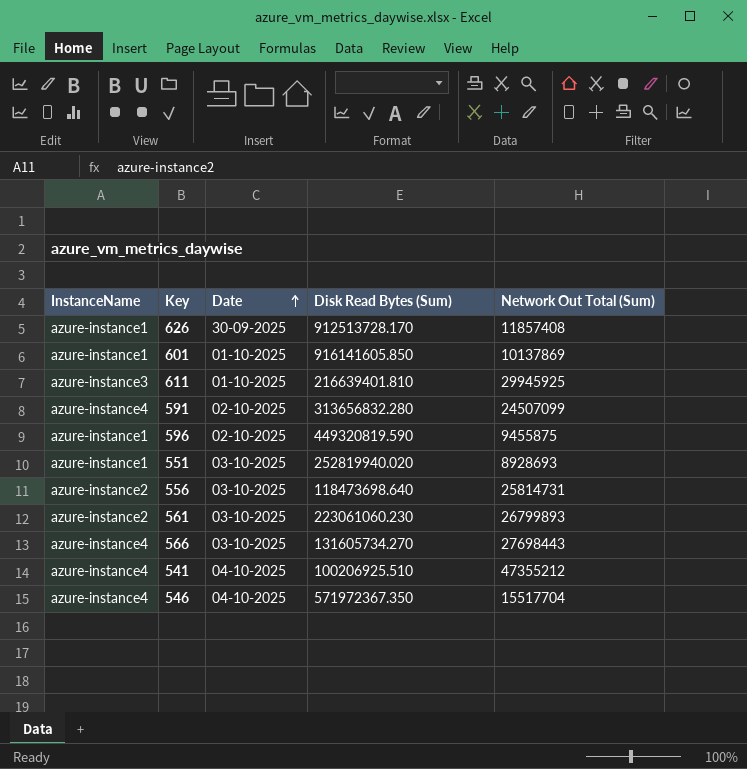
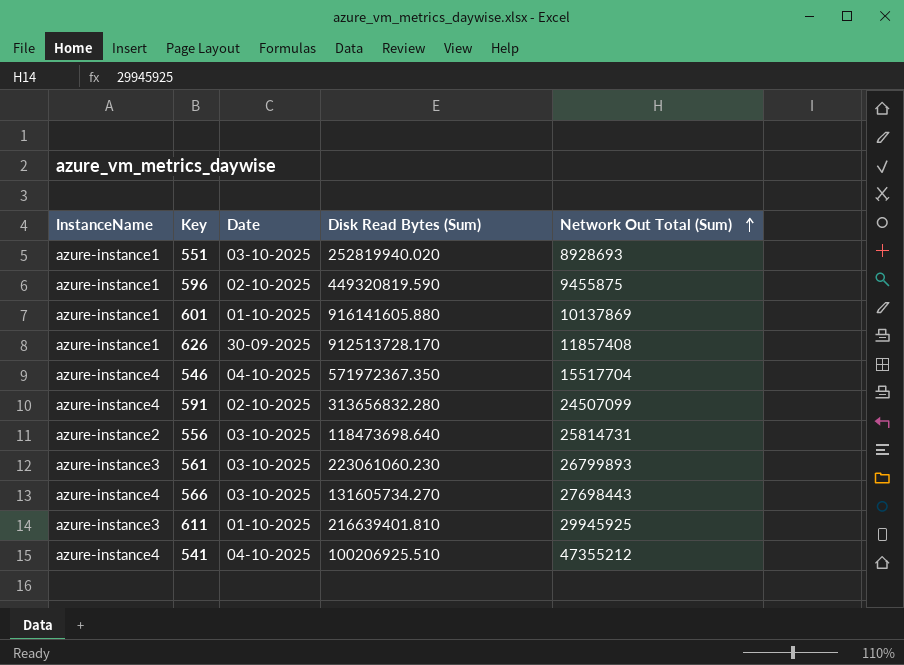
row order: Date ascending -> Network Out Total (Sum) ascending
601 | Disk Read Bytes (Sum): 916141605.850 -> 916141605.880
561 | InstanceName: azure-instance2 -> azure-instance3

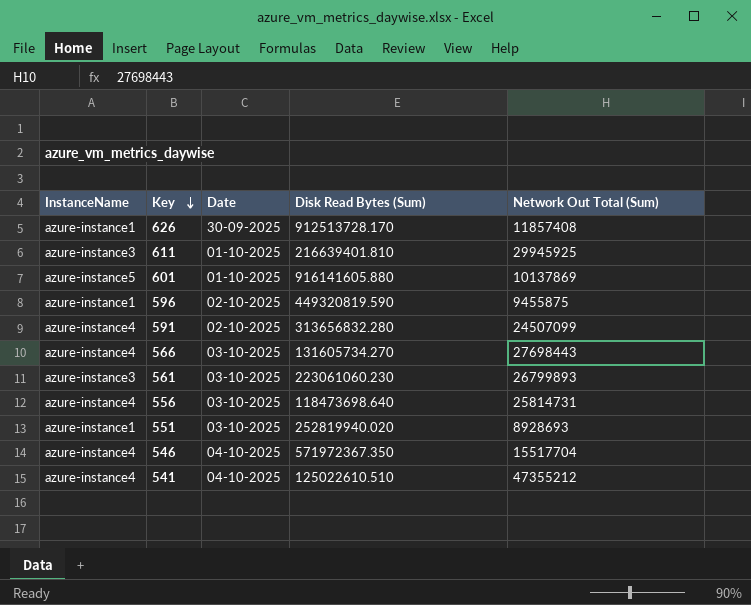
row order: Network Out Total (Sum) ascending -> Key descending
601 | InstanceName: azure-instance1 -> azure-instance5
556 | InstanceName: azure-instance2 -> azure-instance4
541 | Disk Read Bytes (Sum): 100206925.510 -> 125022610.510

